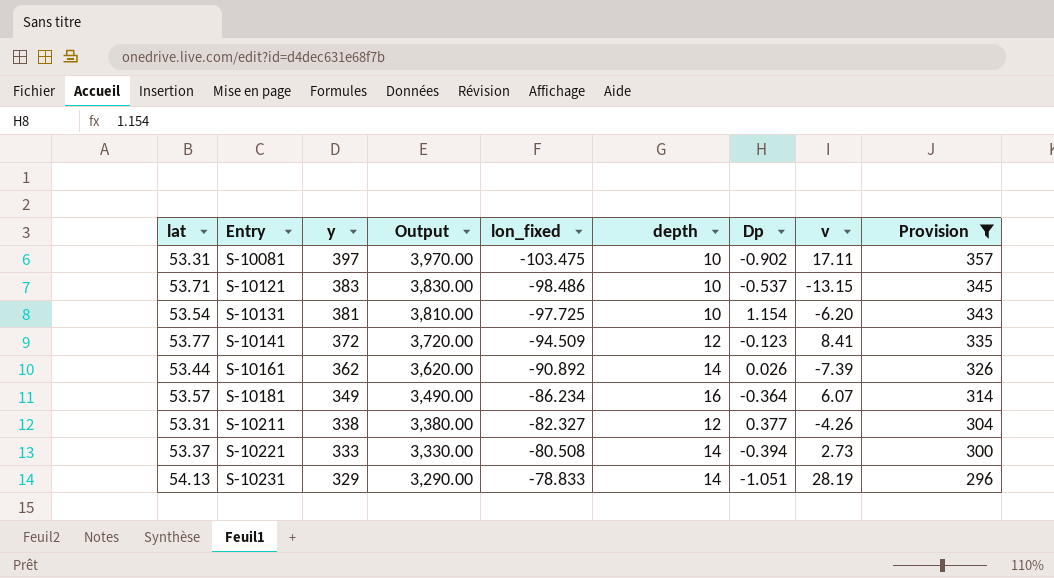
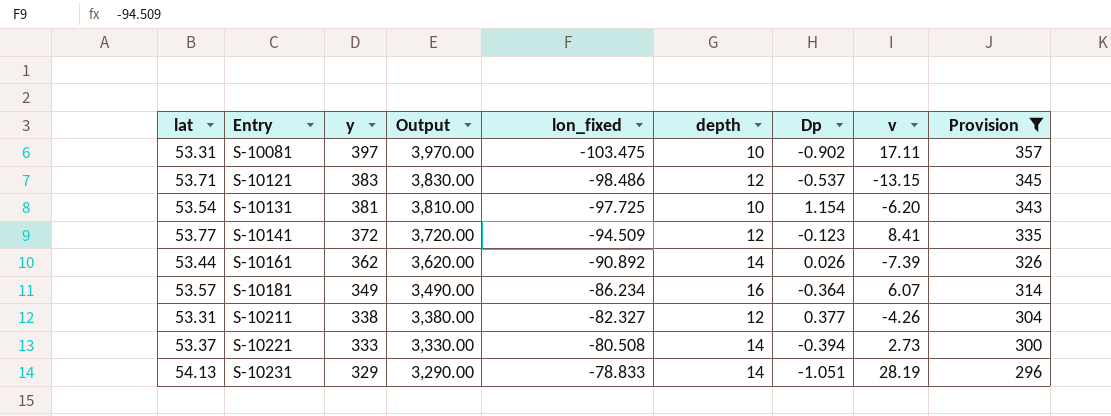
S-10121 | depth: 10 -> 12

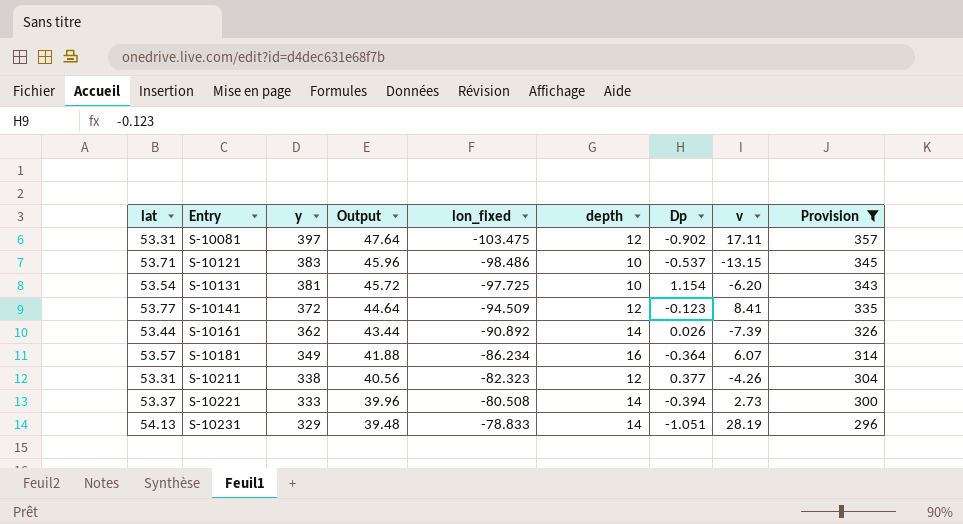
column Output | formula: [y] * 10 -> [y] * 0.12
S-10081 | depth: 10 -> 12
S-10121 | depth: 12 -> 10
S-10211 | lon_fixed: -82.327 -> -82.323

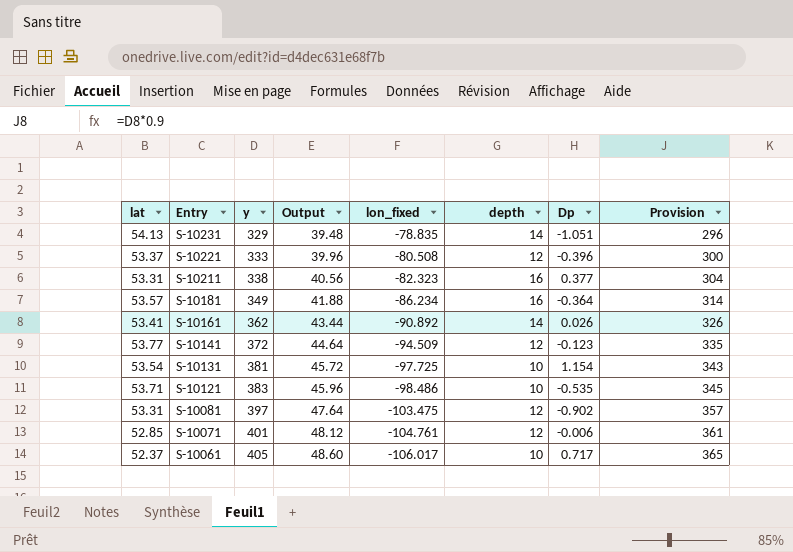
filter: Provision <= 357 -> none
row order: Entry ascending -> Entry descending
column v | position: 8 -> none
S-10231 | lon_fixed: -78.833 -> -78.835
S-10221 | depth: 14 -> 12
S-10221 | Dp: -0.394 -> -0.396
S-10211 | depth: 12 -> 16
S-10161 | lat: 53.44 -> 53.41
S-10121 | Dp: -0.537 -> -0.535

